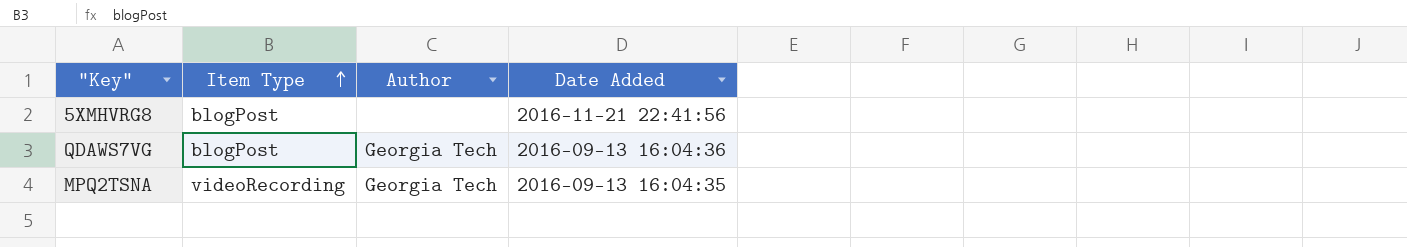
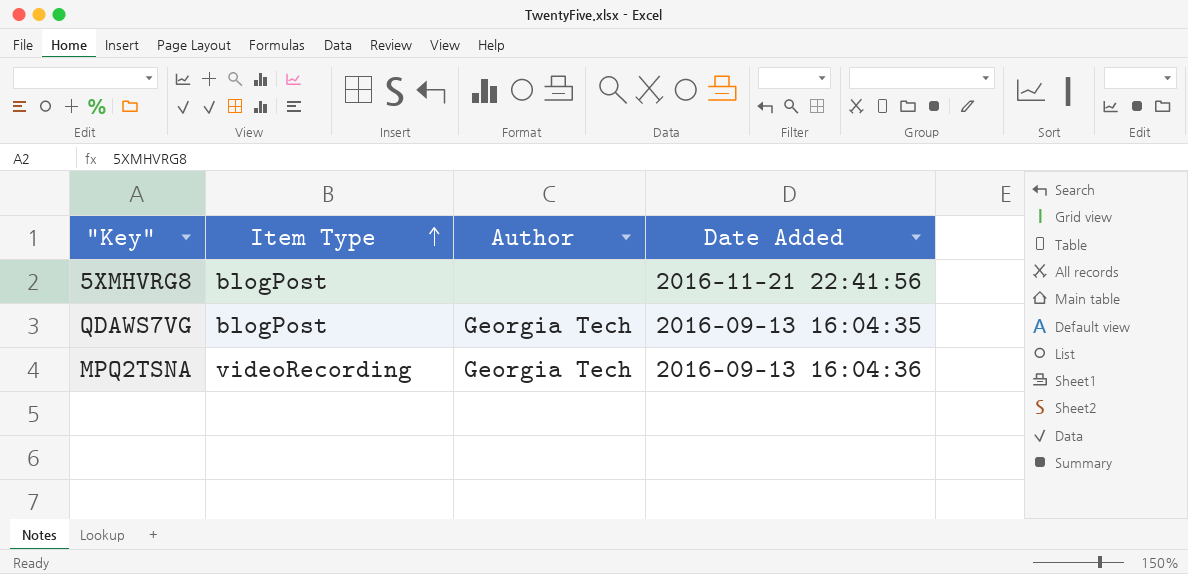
QDAWS7VG | Date Added: 2016-09-13 16:04:36 -> 2016-09-13 16:04:35
MPQ2TSNA | Date Added: 2016-09-13 16:04:35 -> 2016-09-13 16:04:36

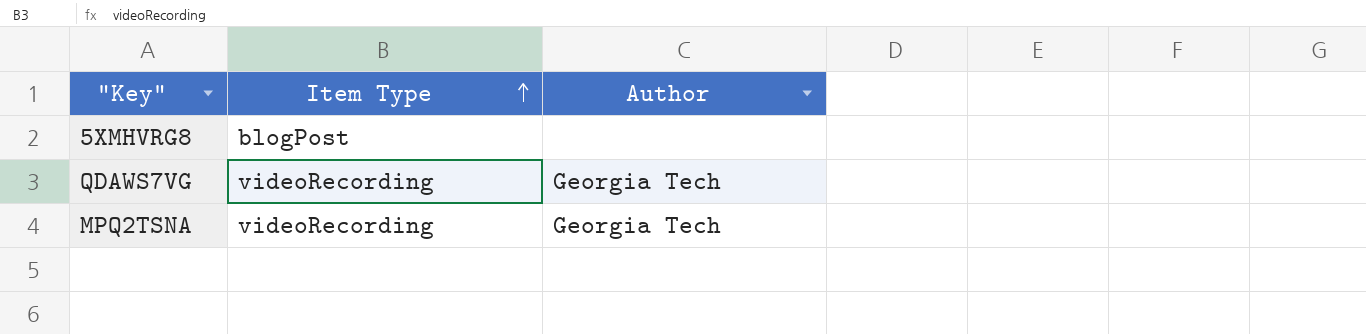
column Date Added | position: 4 -> none
QDAWS7VG | Item Type: blogPost -> videoRecording

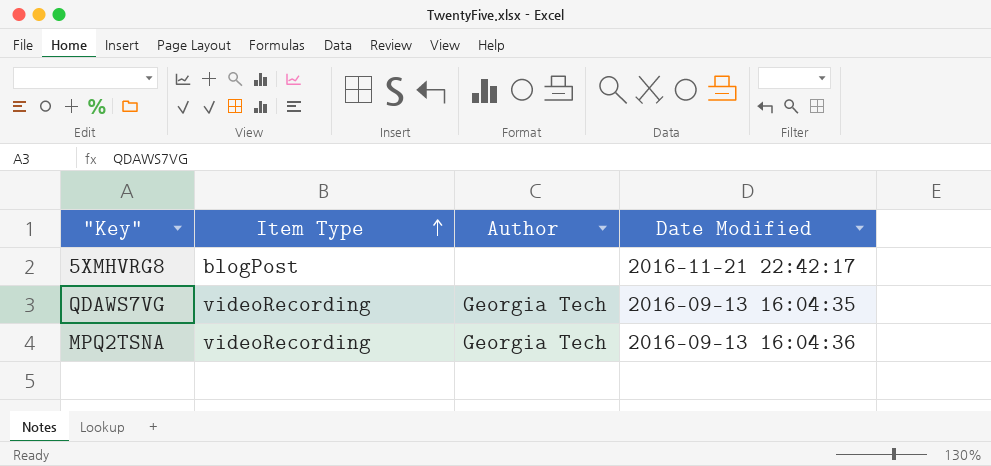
column Date Modified | position: none -> 4

